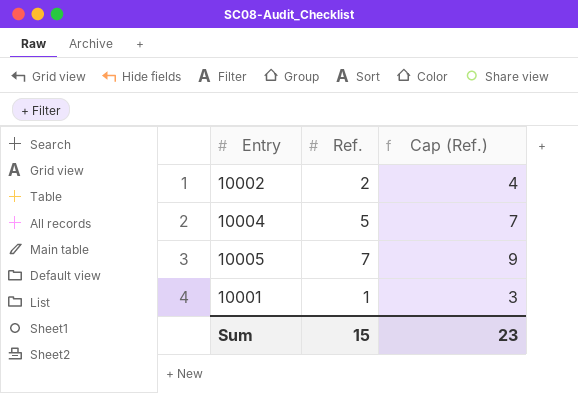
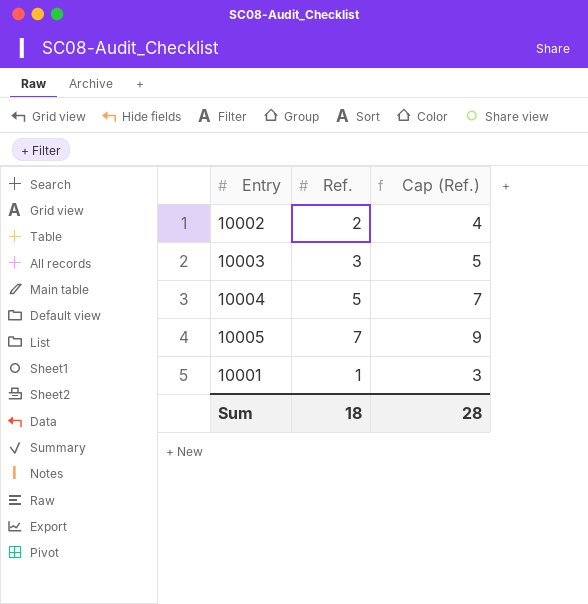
row 10003: none -> 3 | 5
Sum | Ref.: 15 -> 18
Sum | Cap (Ref.): 23 -> 28

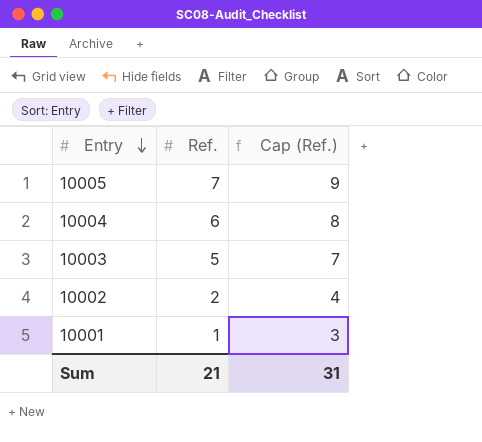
row order: none -> Entry descending
10004 | Ref.: 5 -> 6
10004 | Cap (Ref.): 7 -> 8
10003 | Ref.: 3 -> 5
10003 | Cap (Ref.): 5 -> 7
Sum | Ref.: 18 -> 21
Sum | Cap (Ref.): 28 -> 31

